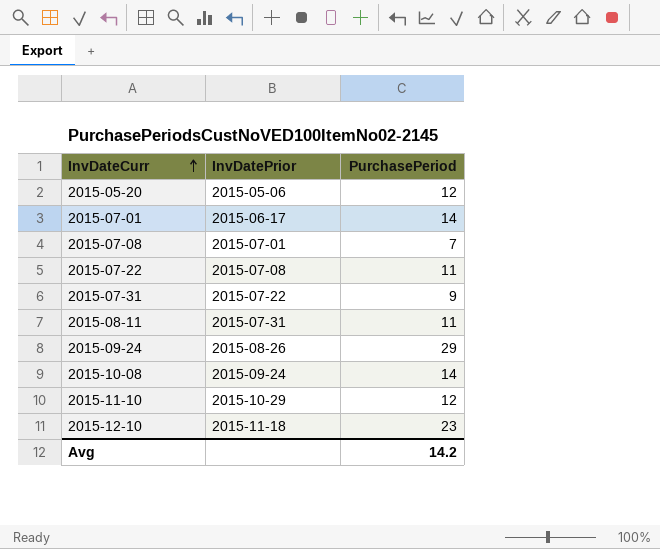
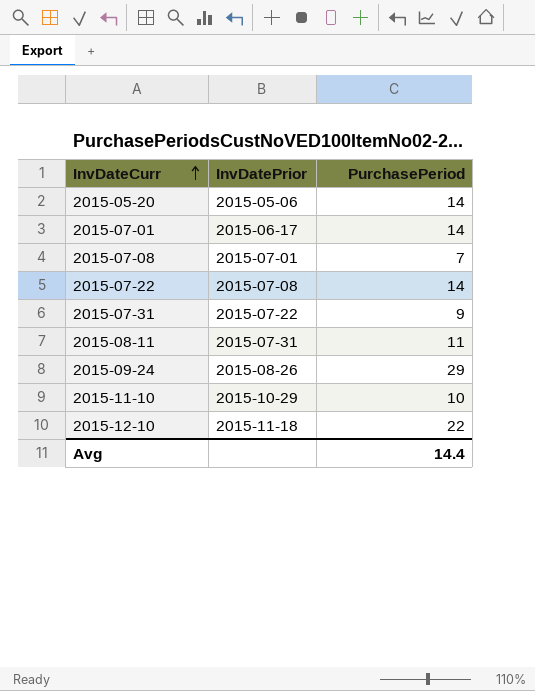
row 2015-10-08: 2015-09-24 | 14 -> none
2015-05-20 | PurchasePeriod: 12 -> 14
2015-07-22 | PurchasePeriod: 11 -> 14
2015-11-10 | PurchasePeriod: 12 -> 10
2015-12-10 | PurchasePeriod: 23 -> 22
Avg | PurchasePeriod: 14.2 -> 14.4

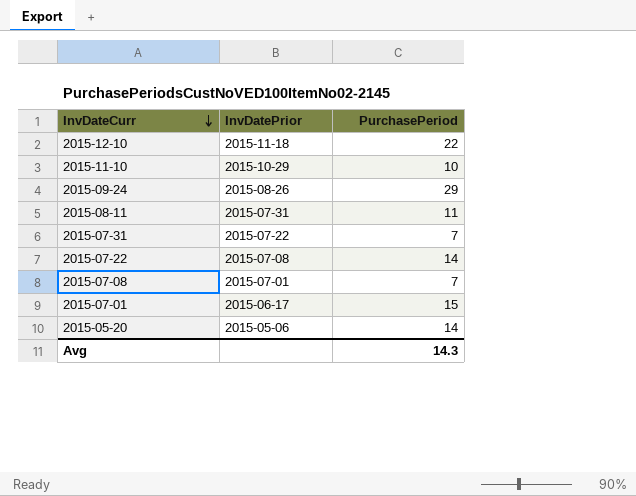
row order: InvDateCurr ascending -> InvDateCurr descending
2015-07-31 | PurchasePeriod: 9 -> 7
2015-07-01 | PurchasePeriod: 14 -> 15
Avg | PurchasePeriod: 14.4 -> 14.3

